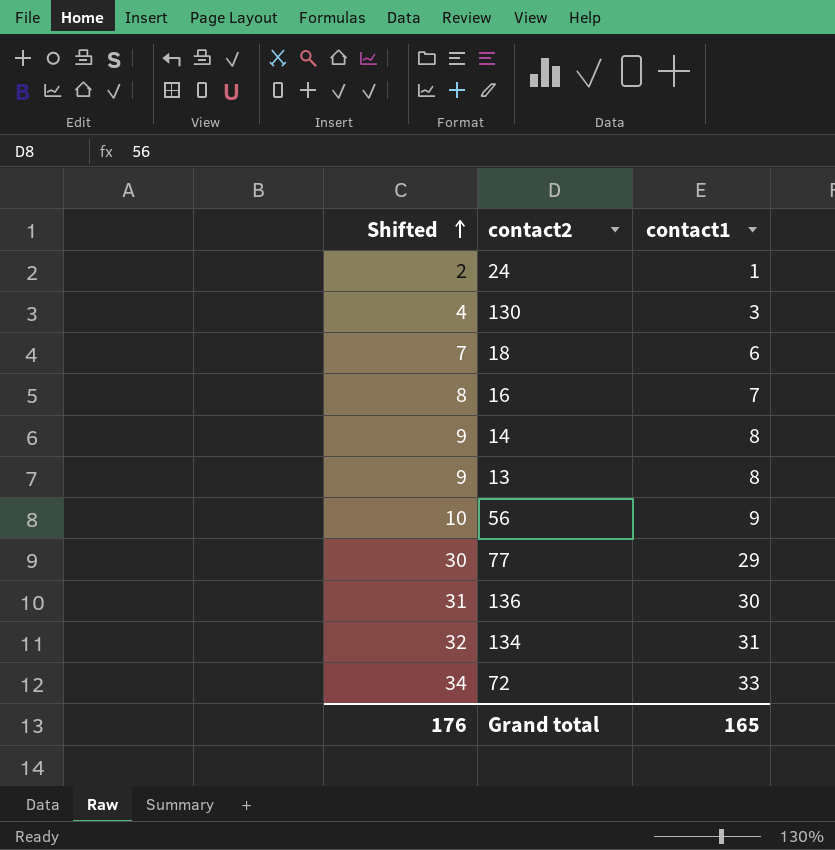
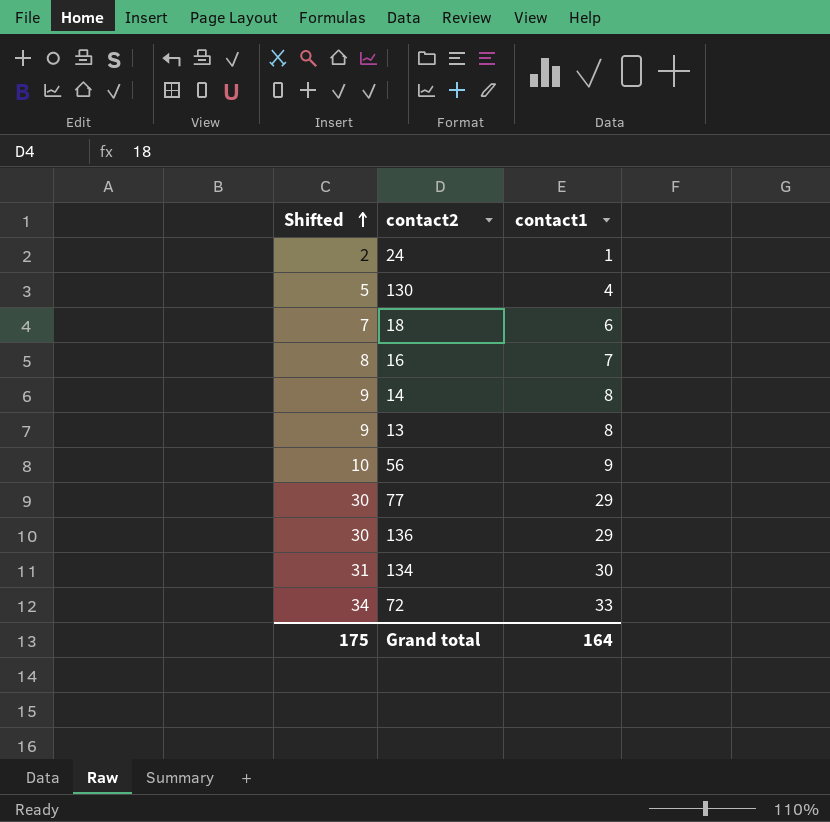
130 | Shifted: 4 -> 5
130 | contact1: 3 -> 4
136 | Shifted: 31 -> 30
136 | contact1: 30 -> 29
134 | Shifted: 32 -> 31
134 | contact1: 31 -> 30
Grand total | Shifted: 176 -> 175
Grand total | contact1: 165 -> 164

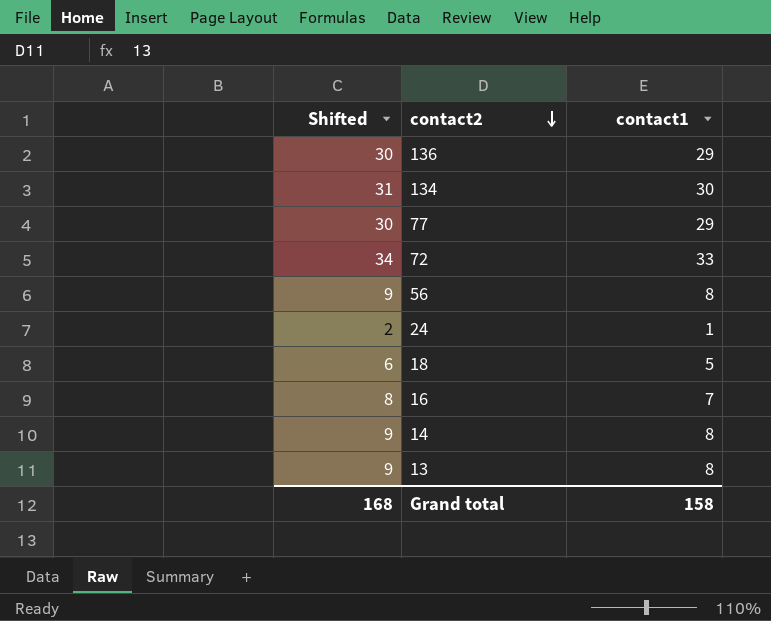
row order: Shifted ascending -> contact2 descending
row 130: 5 | 4 -> none
56 | Shifted: 10 -> 9
56 | contact1: 9 -> 8
18 | Shifted: 7 -> 6
18 | contact1: 6 -> 5
Grand total | Shifted: 175 -> 168
Grand total | contact1: 164 -> 158

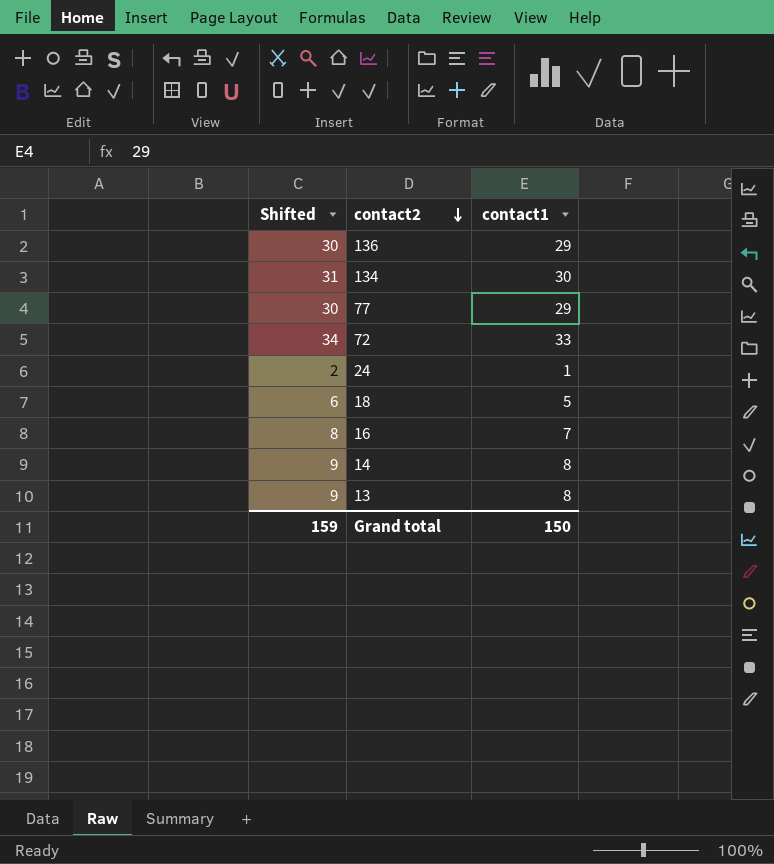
row 56: 9 | 8 -> none
Grand total | Shifted: 168 -> 159
Grand total | contact1: 158 -> 150

